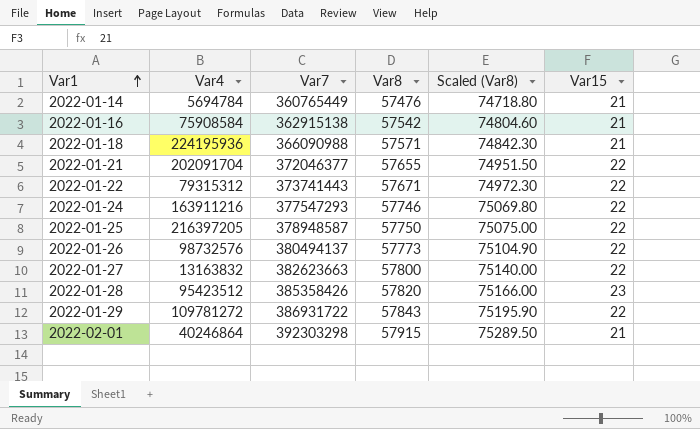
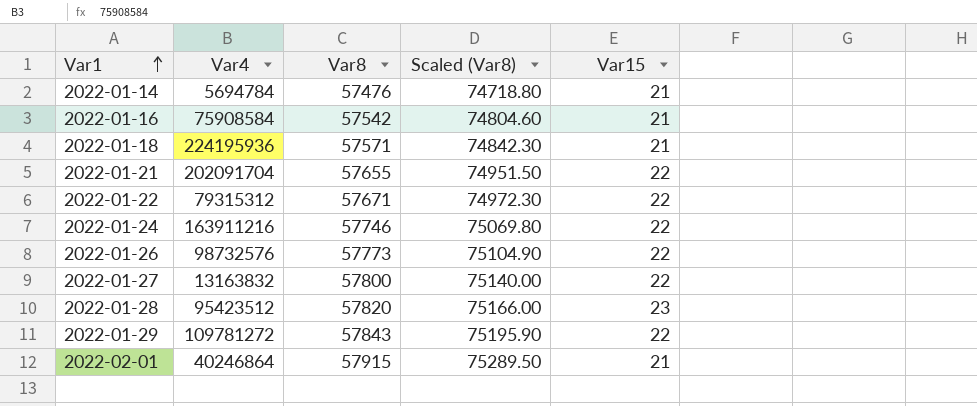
column Var7 | position: 3 -> none
row 2022-01-25: 216397205 | 378948587 | 57750 | 75075.00 | 22 -> none

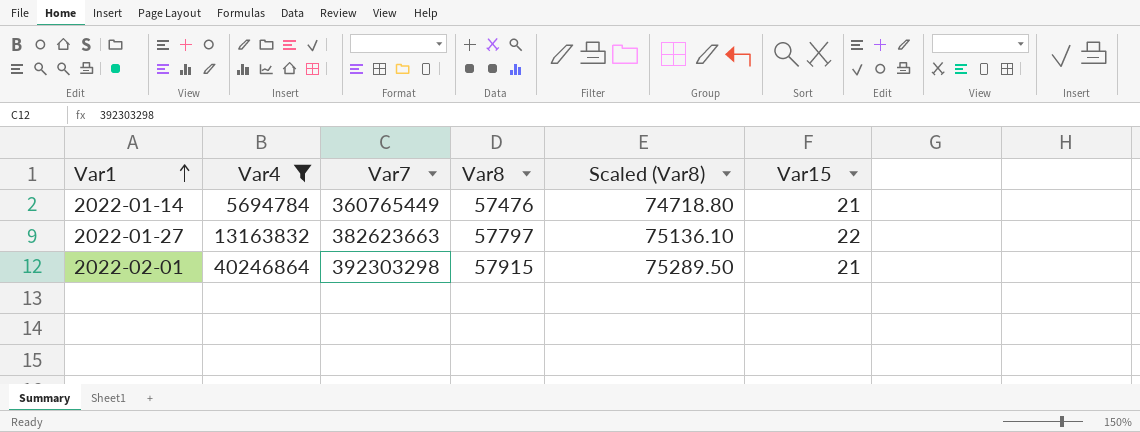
filter: none -> Var4 <= 40246864
column Var7 | position: none -> 3
2022-01-27 | Var8: 57800 -> 57797
2022-01-27 | Scaled (Var8): 75140.00 -> 75136.10

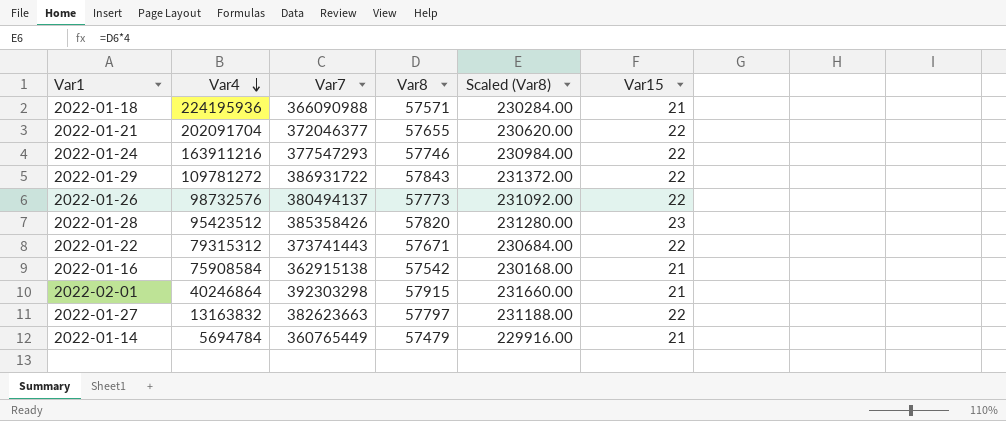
filter: Var4 <= 40246864 -> none
row order: Var1 ascending -> Var4 descending
column Scaled (Var8) | formula: [Var8] * 1.3 -> [Var8] * 4
2022-01-14 | Var8: 57476 -> 57479

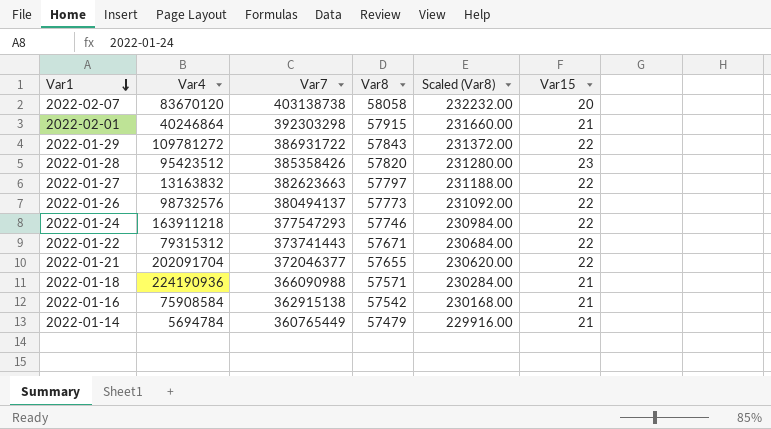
row order: Var4 descending -> Var1 descending
row 2022-02-07: none -> 83670120 | 403138738 | 58058 | 232232.00 | 20
2022-01-24 | Var4: 163911216 -> 163911218
2022-01-18 | Var4: 224195936 -> 224190936

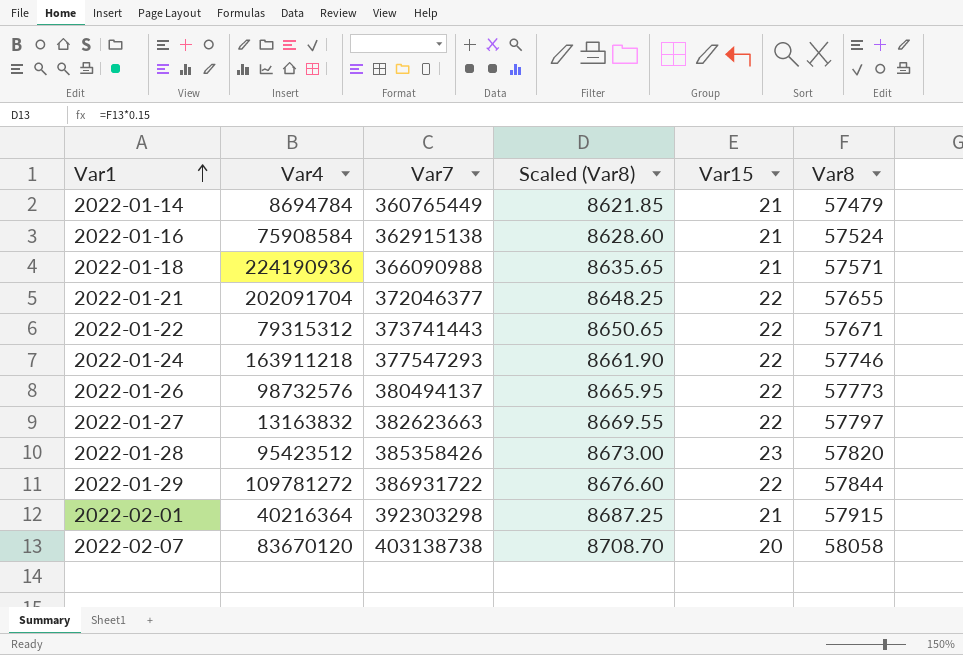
row order: Var1 descending -> Var1 ascending
column Scaled (Var8) | formula: [Var8] * 4 -> [Var8] * 0.15
column Var8 | position: 4 -> 6
2022-01-14 | Var4: 5694784 -> 8694784
2022-01-16 | Var8: 57542 -> 57524
2022-01-29 | Var8: 57843 -> 57844
2022-02-01 | Var4: 40246864 -> 40216364

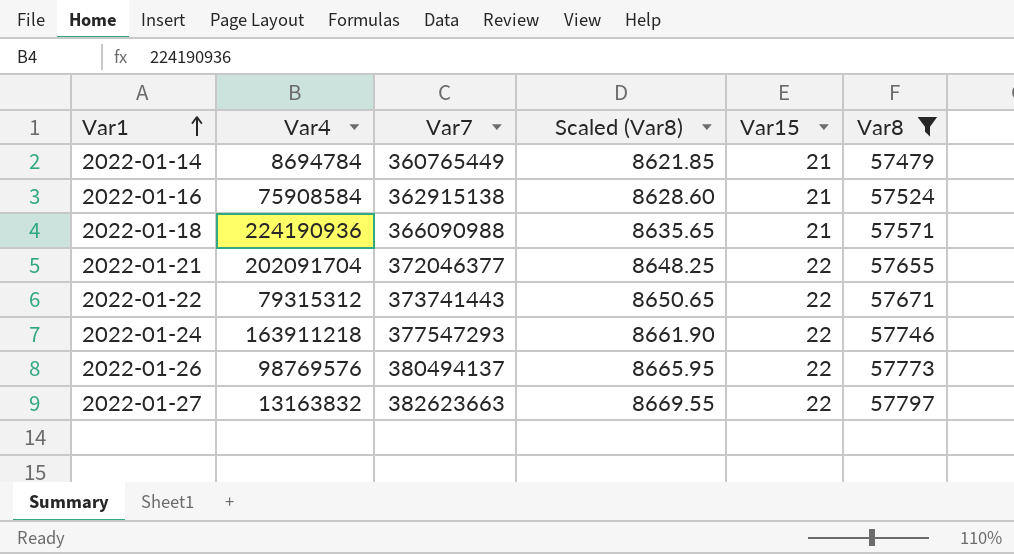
filter: none -> Var8 <= 57797
2022-01-26 | Var4: 98732576 -> 98769576

